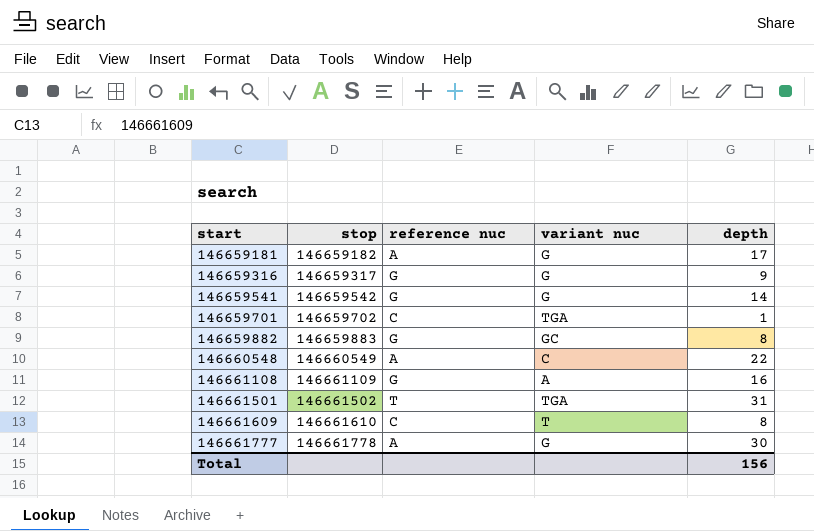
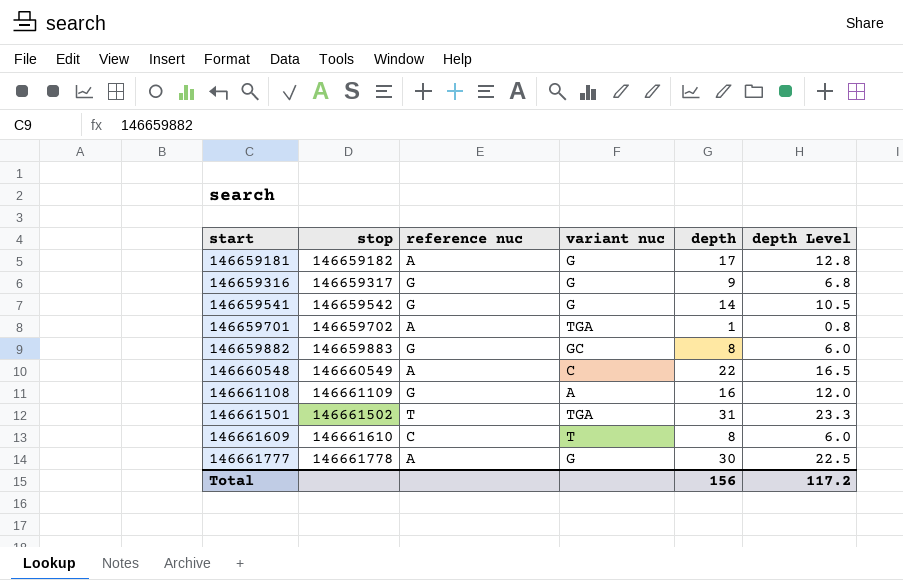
column depth Level | formula: none -> [depth] * 0.75
146659701 | reference nuc: C -> A

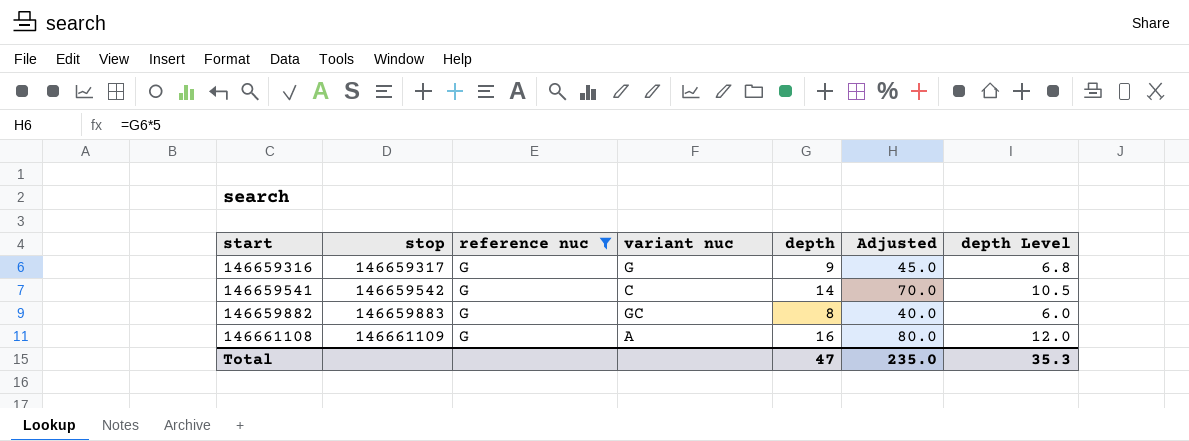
filter: none -> reference nuc = G
column Adjusted | formula: none -> [depth] * 5
146659541 | variant nuc: G -> C
Total | depth: 156 -> 47
Total | depth Level: 117.2 -> 35.3

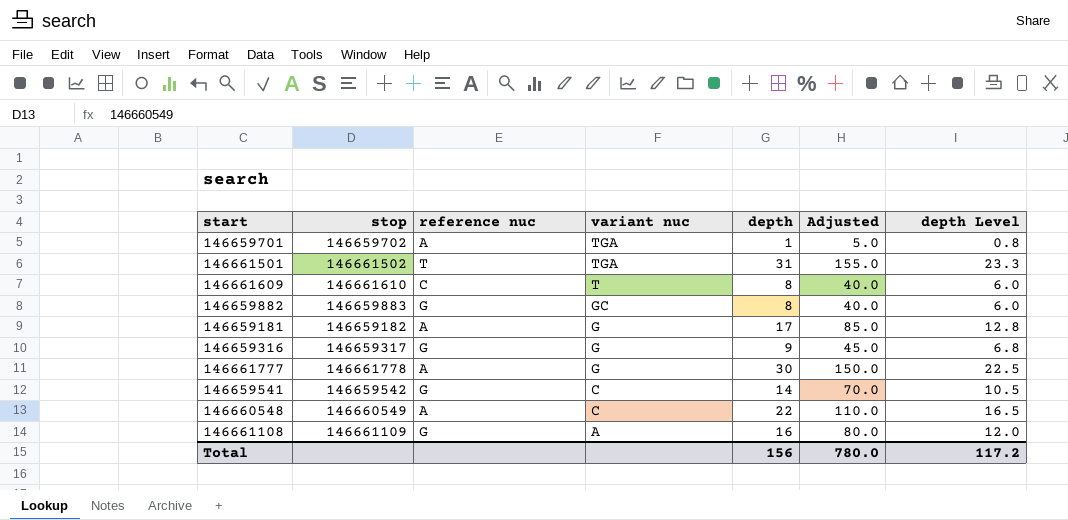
filter: reference nuc = G -> none
row order: start ascending -> variant nuc descending
Total | depth: 47 -> 156
Total | Adjusted: 235.0 -> 780.0
Total | depth Level: 35.3 -> 117.2

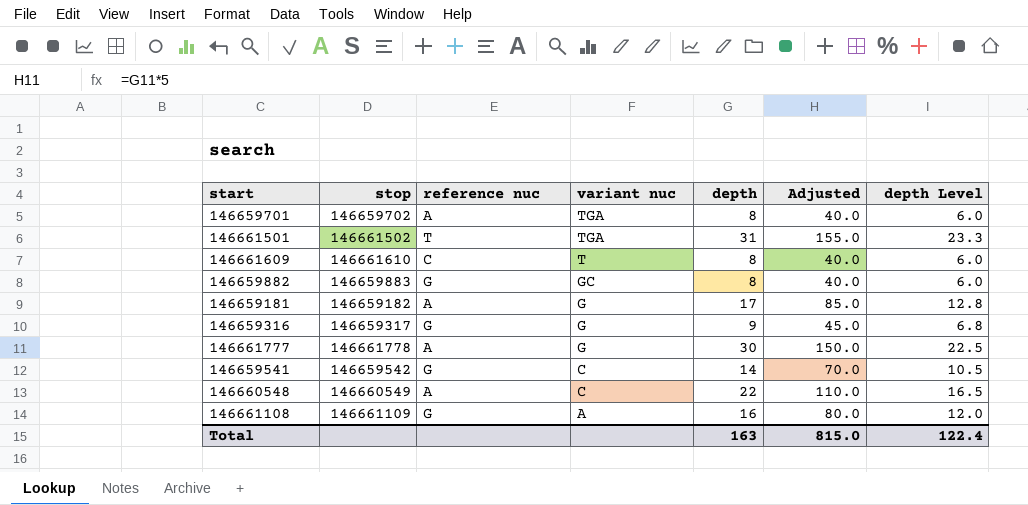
146659701 | depth: 1 -> 8
146659701 | Adjusted: 5.0 -> 40.0
146659701 | depth Level: 0.8 -> 6.0
Total | depth: 156 -> 163
Total | Adjusted: 780.0 -> 815.0
Total | depth Level: 117.2 -> 122.4

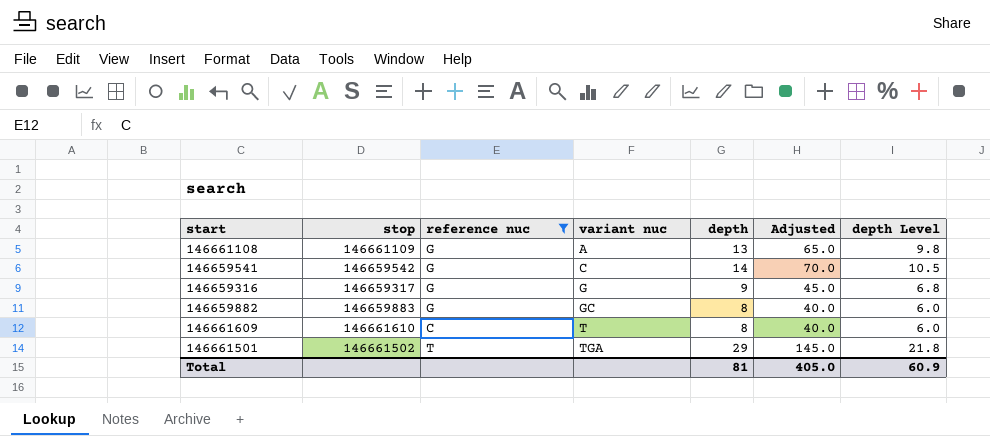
filter: none -> reference nuc != A
row order: variant nuc descending -> variant nuc ascending
146661108 | depth: 16 -> 13
146661108 | Adjusted: 80.0 -> 65.0
146661108 | depth Level: 12.0 -> 9.8
146661501 | depth: 31 -> 29
146661501 | Adjusted: 155.0 -> 145.0
146661501 | depth Level: 23.3 -> 21.8
Total | depth: 163 -> 81
Total | Adjusted: 815.0 -> 405.0
Total | depth Level: 122.4 -> 60.9

